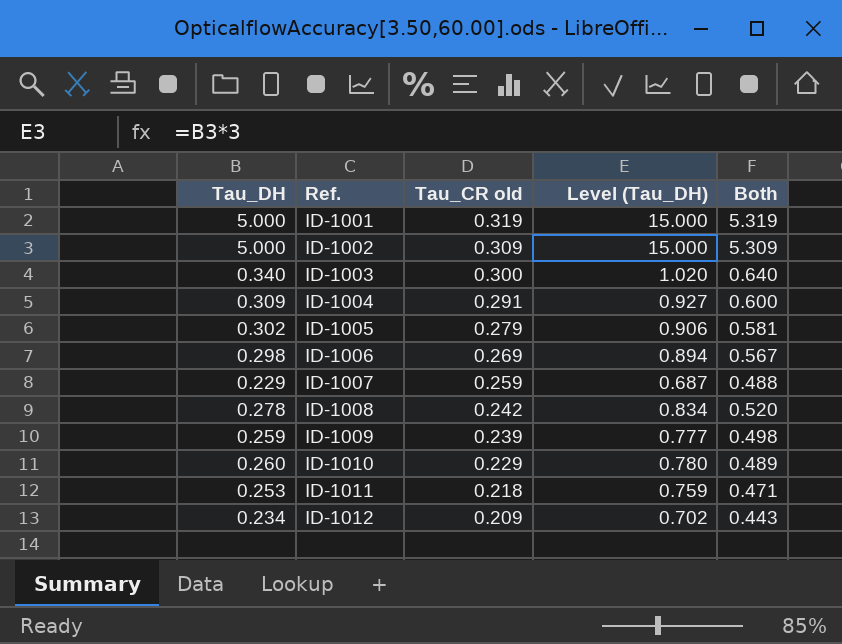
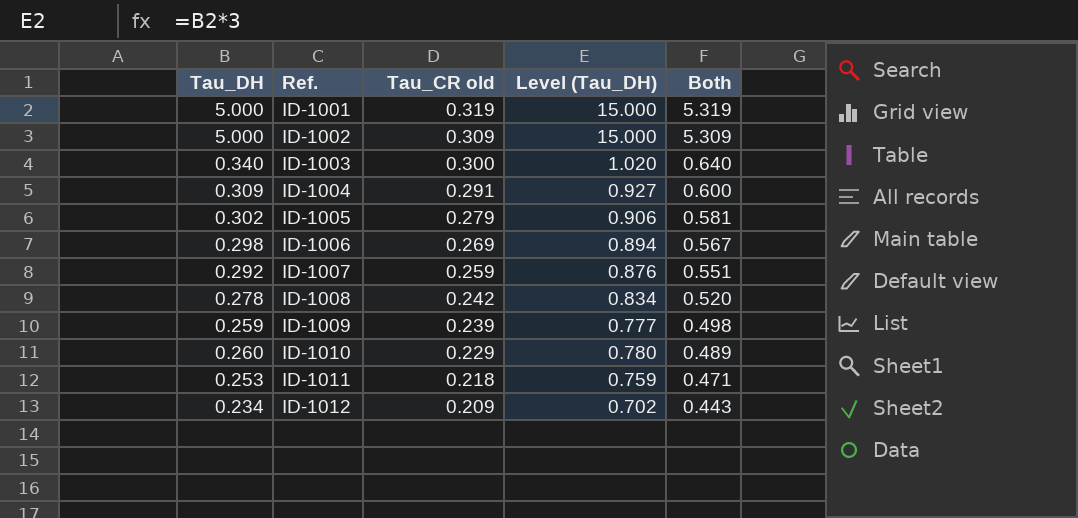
ID-1007 | Tau_DH: 0.229 -> 0.292
ID-1007 | Level (Tau_DH): 0.687 -> 0.876
ID-1007 | Both: 0.488 -> 0.551

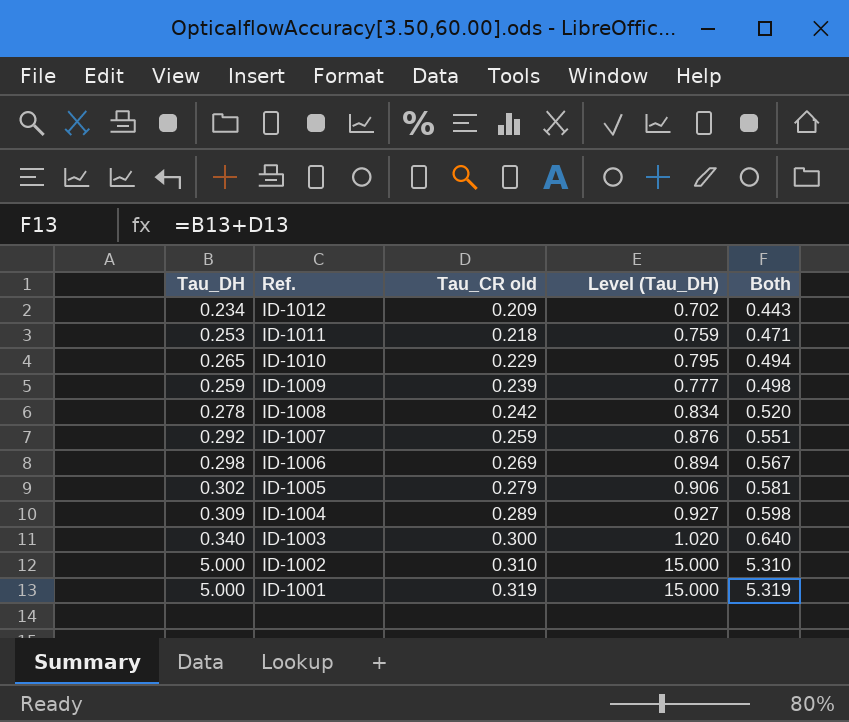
row order: Ref. ascending -> Ref. descending
ID-1010 | Tau_DH: 0.260 -> 0.265
ID-1010 | Level (Tau_DH): 0.780 -> 0.795
ID-1010 | Both: 0.489 -> 0.494
ID-1004 | Tau_CR old: 0.291 -> 0.289
ID-1004 | Both: 0.600 -> 0.598
ID-1002 | Tau_CR old: 0.309 -> 0.310
ID-1002 | Both: 5.309 -> 5.310

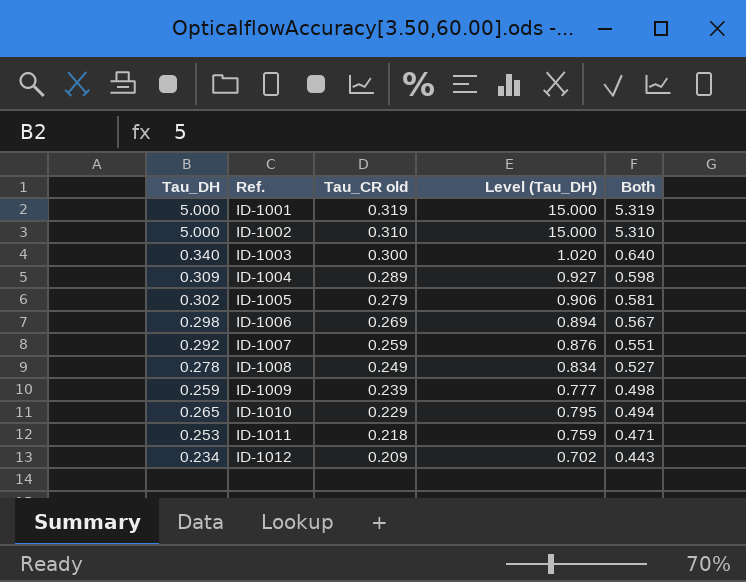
row order: Ref. descending -> Ref. ascending
ID-1008 | Tau_CR old: 0.242 -> 0.249
ID-1008 | Both: 0.520 -> 0.527

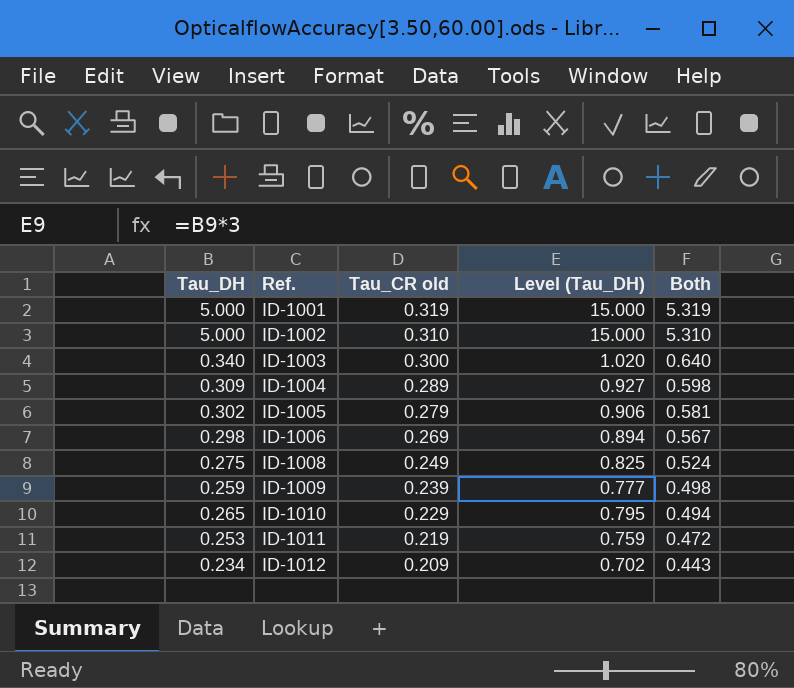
row ID-1007: 0.292 | 0.259 | 0.876 | 0.551 -> none
ID-1008 | Tau_DH: 0.278 -> 0.275
ID-1008 | Level (Tau_DH): 0.834 -> 0.825
ID-1008 | Both: 0.527 -> 0.524
ID-1011 | Tau_CR old: 0.218 -> 0.219
ID-1011 | Both: 0.471 -> 0.472

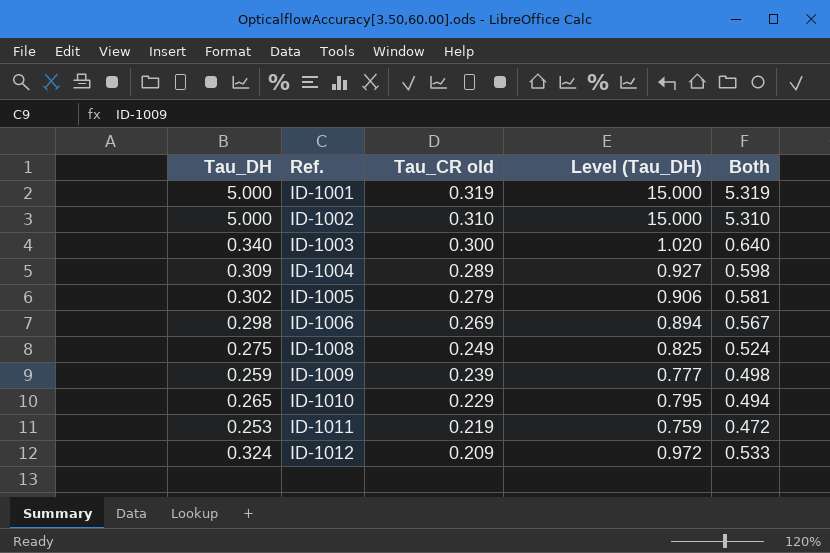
ID-1012 | Tau_DH: 0.234 -> 0.324
ID-1012 | Level (Tau_DH): 0.702 -> 0.972
ID-1012 | Both: 0.443 -> 0.533

